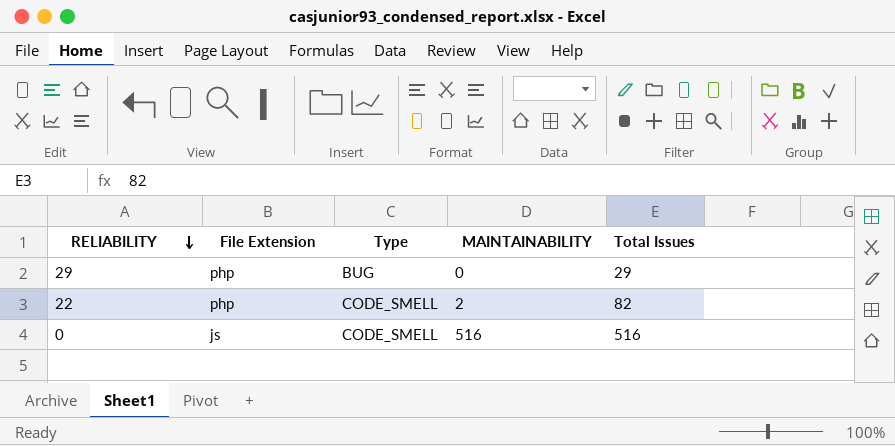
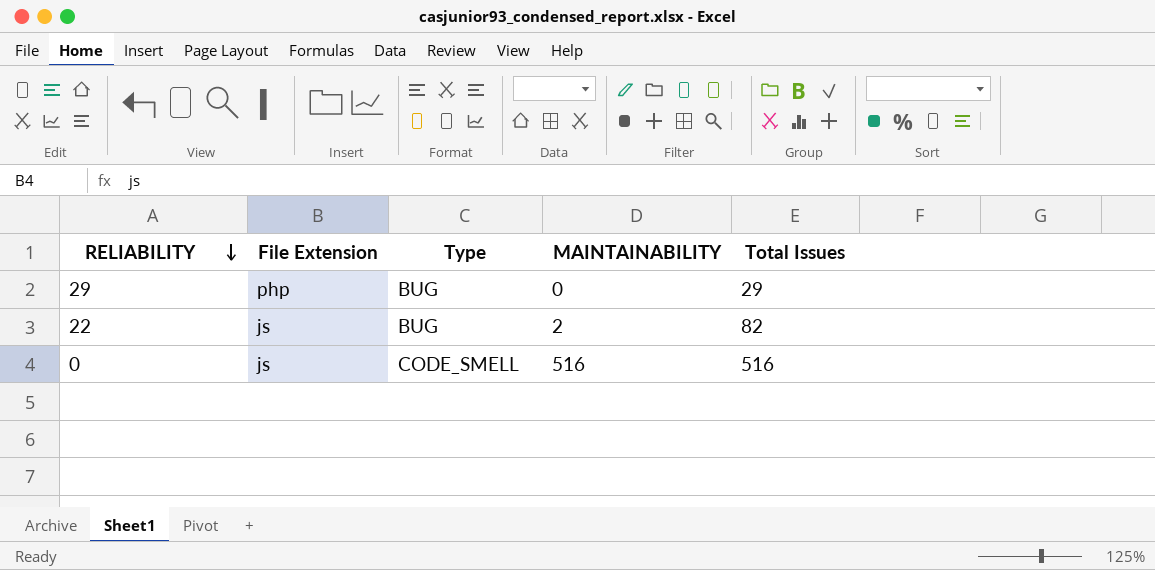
22 | File Extension: php -> js
22 | Type: CODE_SMELL -> BUG

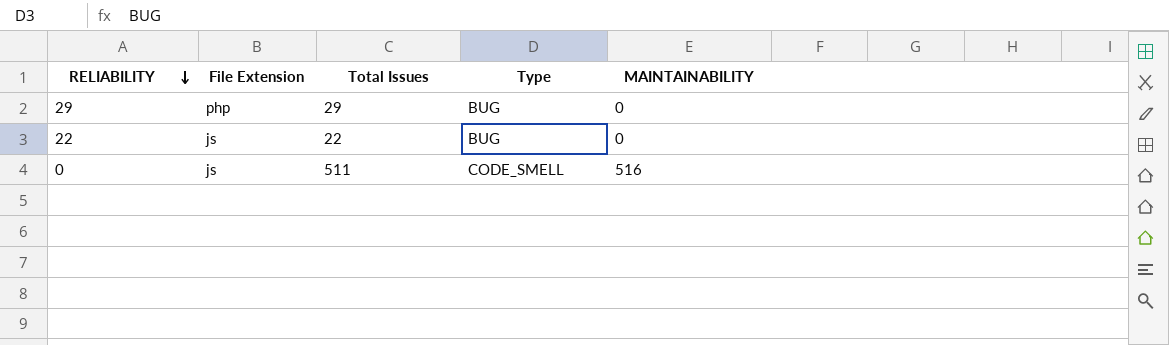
column Total Issues | position: 5 -> 3
22 | Total Issues: 82 -> 22
22 | MAINTAINABILITY: 2 -> 0
0 | Total Issues: 516 -> 511

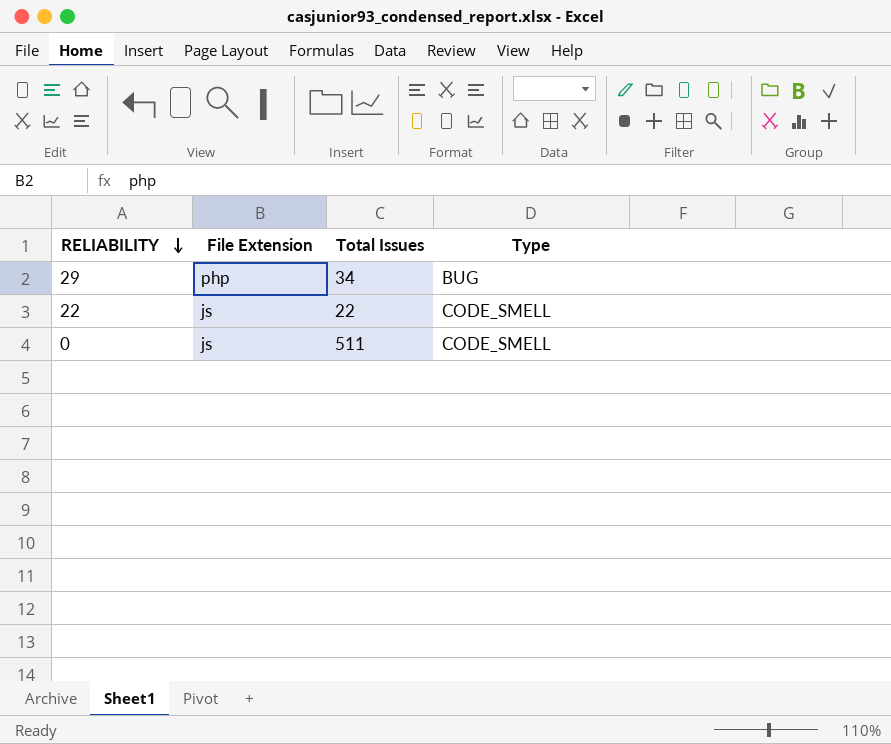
column MAINTAINABILITY | position: 5 -> none
29 | Total Issues: 29 -> 34
22 | Type: BUG -> CODE_SMELL

